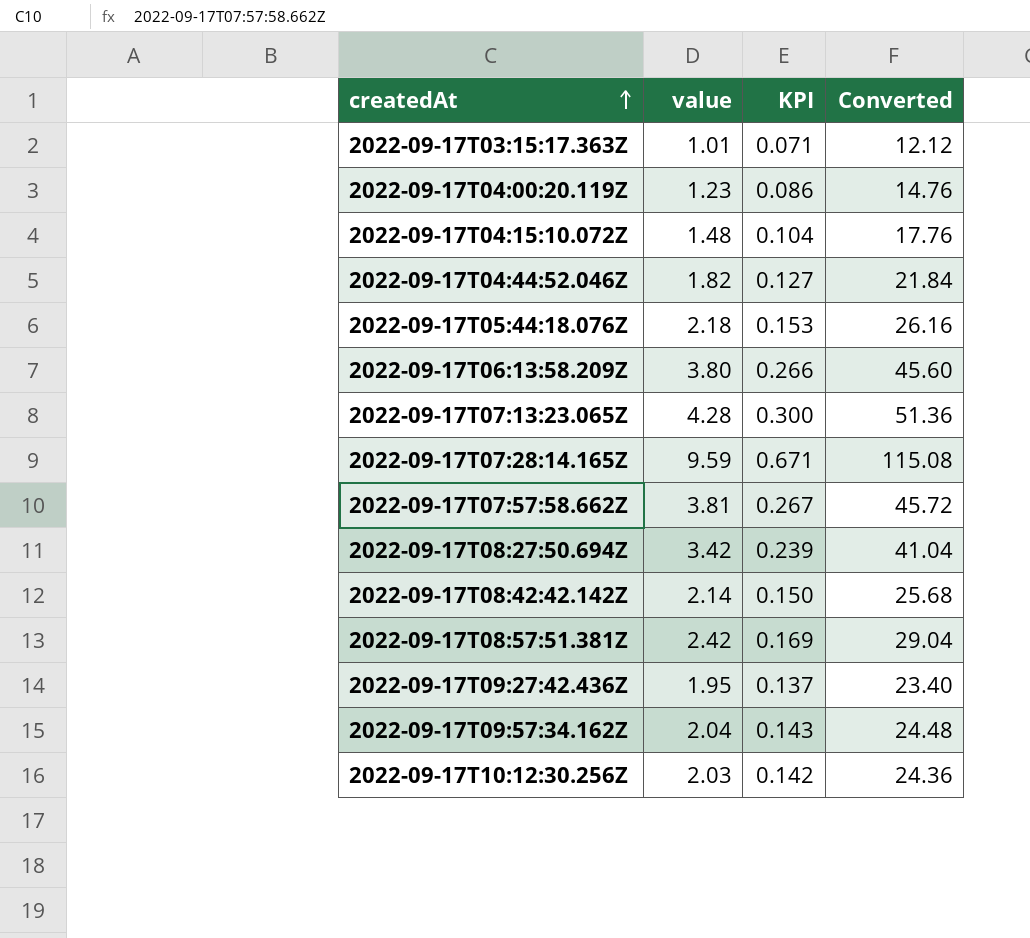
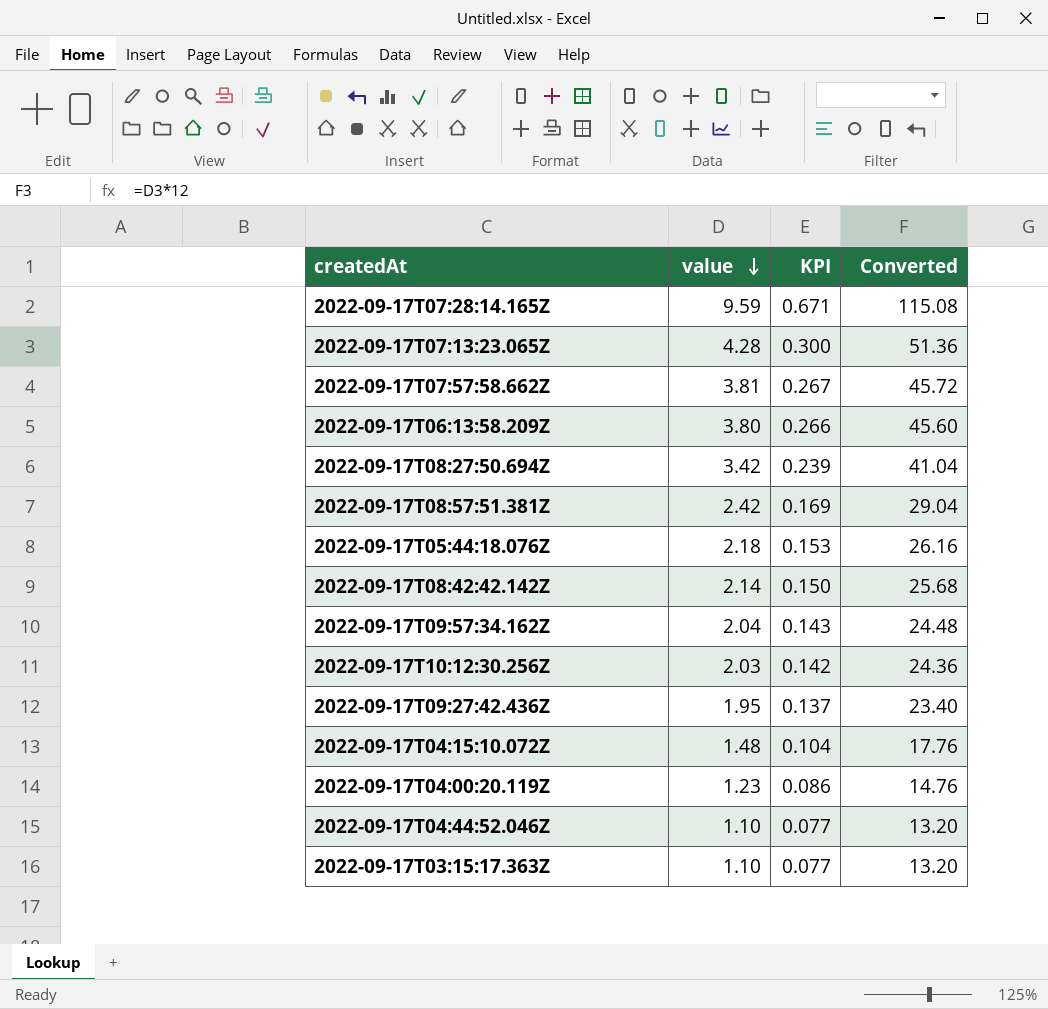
row order: createdAt ascending -> value descending
2022-09-17T04:44:52.046Z | value: 1.82 -> 1.10
2022-09-17T04:44:52.046Z | KPI: 0.127 -> 0.077
2022-09-17T04:44:52.046Z | Converted: 21.84 -> 13.20
2022-09-17T03:15:17.363Z | value: 1.01 -> 1.10
2022-09-17T03:15:17.363Z | KPI: 0.071 -> 0.077
2022-09-17T03:15:17.363Z | Converted: 12.12 -> 13.20

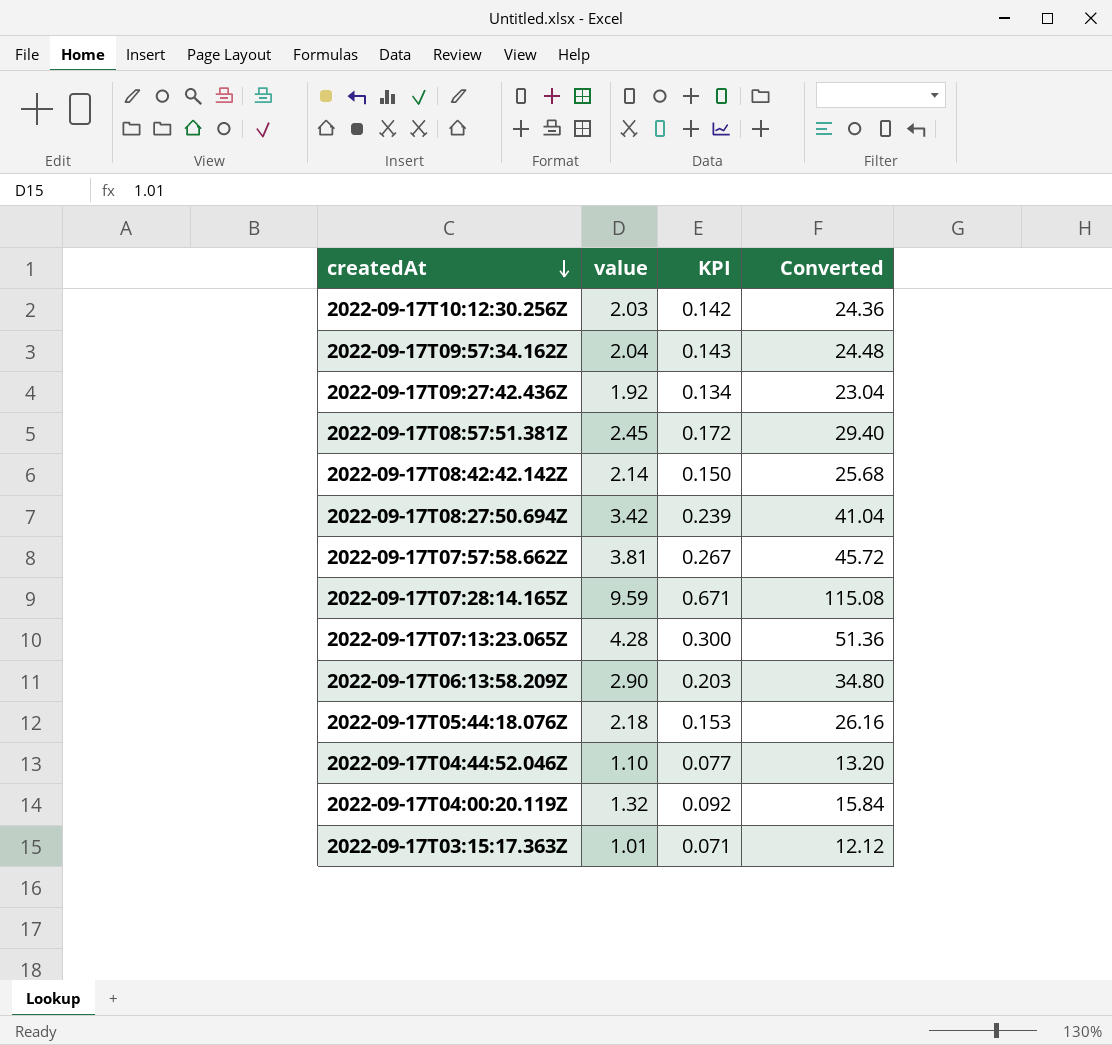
row order: value descending -> createdAt descending
row 2022-09-17T04:15:10.072Z: 1.48 | 0.104 | 17.76 -> none
2022-09-17T09:27:42.436Z | value: 1.95 -> 1.92
2022-09-17T09:27:42.436Z | KPI: 0.137 -> 0.134
2022-09-17T09:27:42.436Z | Converted: 23.40 -> 23.04
2022-09-17T08:57:51.381Z | value: 2.42 -> 2.45
2022-09-17T08:57:51.381Z | KPI: 0.169 -> 0.172
2022-09-17T08:57:51.381Z | Converted: 29.04 -> 29.40
2022-09-17T06:13:58.209Z | value: 3.80 -> 2.90
2022-09-17T06:13:58.209Z | KPI: 0.266 -> 0.203
2022-09-17T06:13:58.209Z | Converted: 45.60 -> 34.80
2022-09-17T04:00:20.119Z | value: 1.23 -> 1.32
2022-09-17T04:00:20.119Z | KPI: 0.086 -> 0.092
2022-09-17T04:00:20.119Z | Converted: 14.76 -> 15.84
2022-09-17T03:15:17.363Z | value: 1.10 -> 1.01
2022-09-17T03:15:17.363Z | KPI: 0.077 -> 0.071
2022-09-17T03:15:17.363Z | Converted: 13.20 -> 12.12

